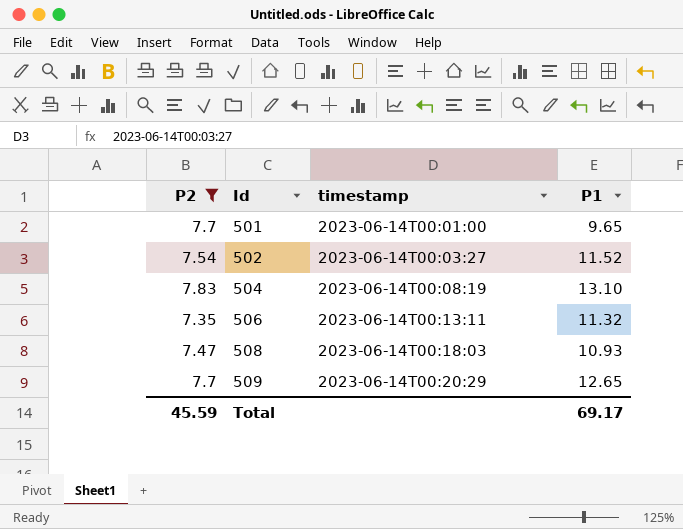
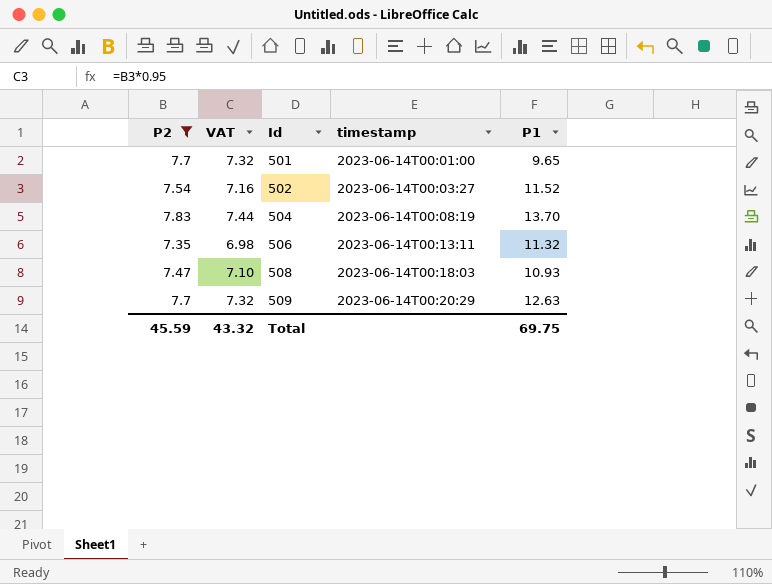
column VAT | formula: none -> [P2] * 0.95
504 | P1: 13.10 -> 13.70
509 | P1: 12.65 -> 12.63
Total | P1: 69.17 -> 69.75

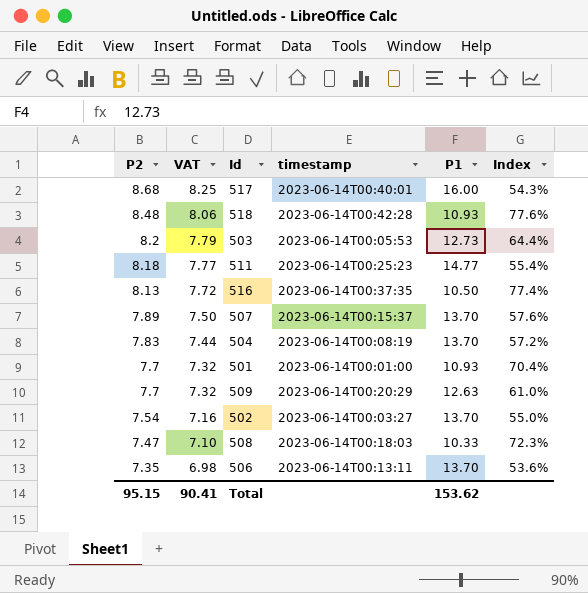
filter: P2 <= 7.83 -> none
row order: Id ascending -> P2 descending
column Index | formula: none -> [P2] / [P1]
501 | P1: 9.65 -> 10.93
502 | P1: 11.52 -> 13.70
508 | P1: 10.93 -> 10.33
506 | P1: 11.32 -> 13.70
Total | P2: 45.59 -> 95.15
Total | VAT: 43.32 -> 90.41
Total | P1: 69.75 -> 153.62

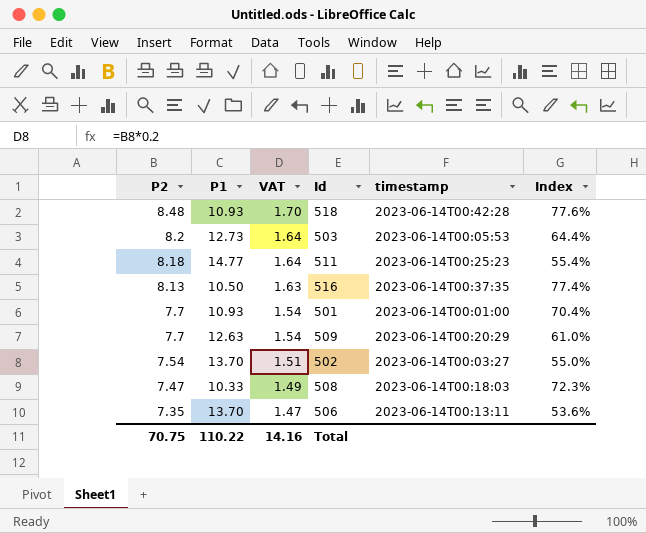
column P1 | position: 5 -> 2
column VAT | formula: [P2] * 0.95 -> [P2] * 0.2
row 517: 8.68 | 8.25 | 2023-06-14T00:40:01 | 16.00 | 54.3% -> none
row 507: 7.89 | 7.50 | 2023-06-14T00:15:37 | 13.70 | 57.6% -> none
row 504: 7.83 | 7.44 | 2023-06-14T00:08:19 | 13.70 | 57.2% -> none
Total | P2: 95.15 -> 70.75
Total | P1: 153.62 -> 110.22
Total | VAT: 90.41 -> 14.16

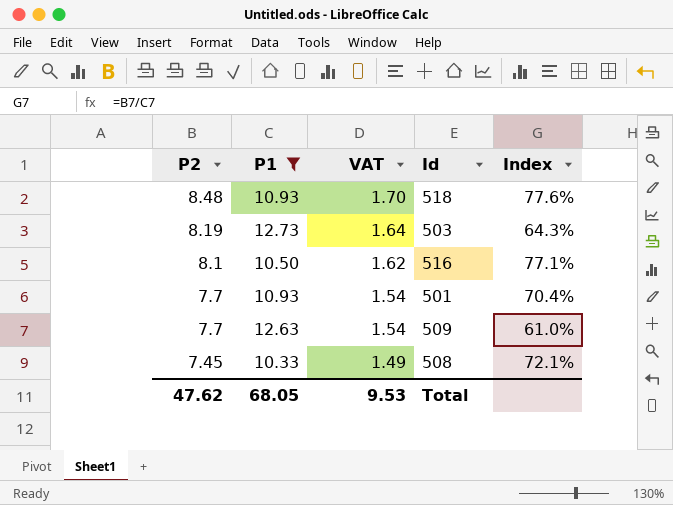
filter: none -> P1 <= 12.73
column timestamp | position: 5 -> none
503 | P2: 8.2 -> 8.19
503 | Index: 64.4% -> 64.3%
516 | P2: 8.13 -> 8.1
516 | VAT: 1.63 -> 1.62
516 | Index: 77.4% -> 77.1%
508 | P2: 7.47 -> 7.45
508 | Index: 72.3% -> 72.1%
Total | P2: 70.75 -> 47.62
Total | P1: 110.22 -> 68.05
Total | VAT: 14.16 -> 9.53

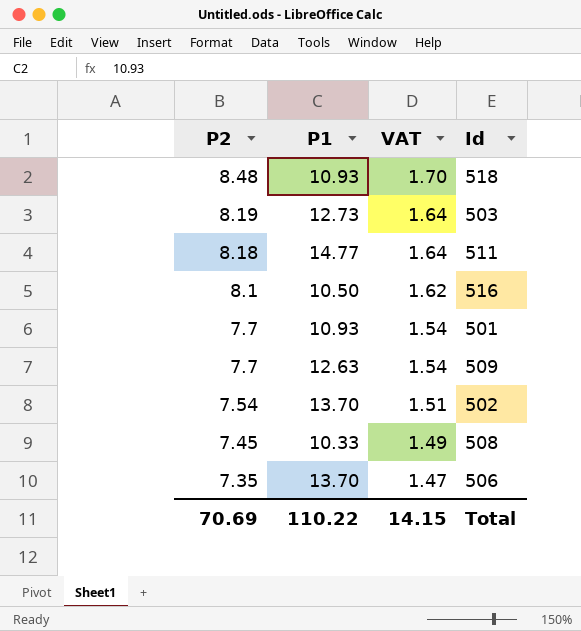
filter: P1 <= 12.73 -> none
column Index | formula: [P2] / [P1] -> none
Total | P2: 47.62 -> 70.69
Total | P1: 68.05 -> 110.22
Total | VAT: 9.53 -> 14.15

